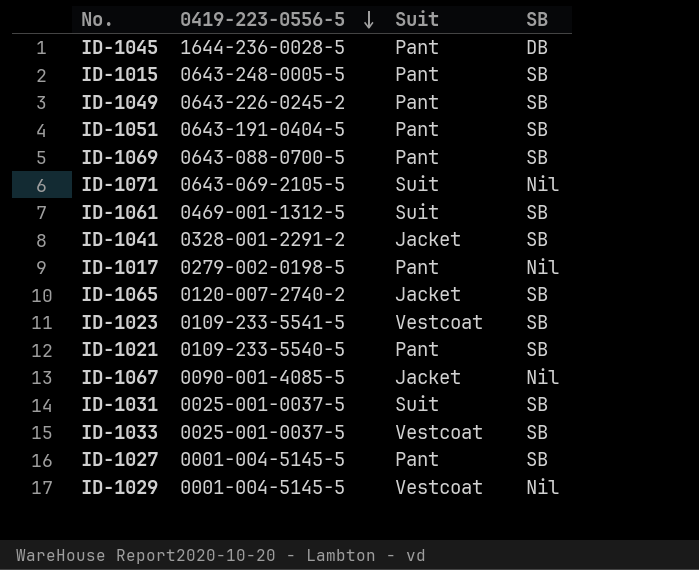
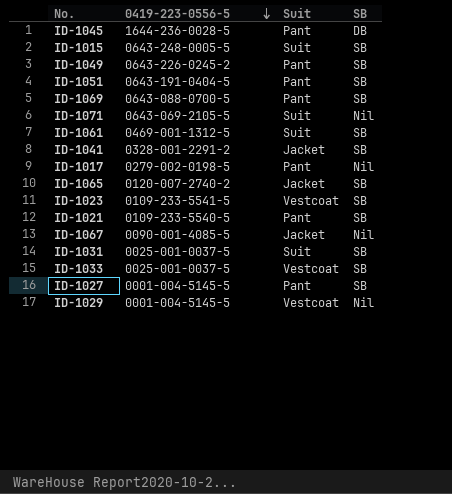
ID-1015 | Suit: Pant -> Suit

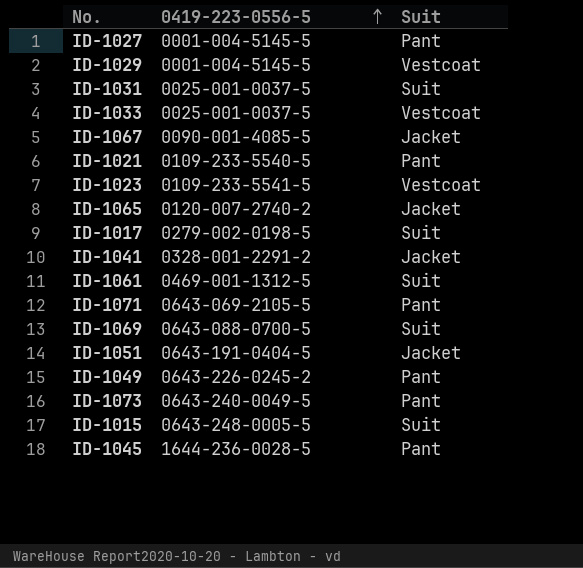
row order: 0419-223-0556-5 descending -> 0419-223-0556-5 ascending
column SB | position: 4 -> none
ID-1017 | Suit: Pant -> Suit
ID-1071 | Suit: Suit -> Pant
ID-1069 | Suit: Pant -> Suit
ID-1051 | Suit: Pant -> Jacket
row ID-1073: none -> 0643-240-0049-5 | Pant

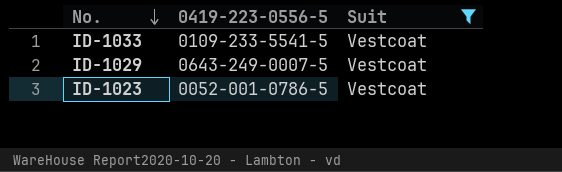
filter: none -> Suit = Vestcoat
row order: 0419-223-0556-5 ascending -> No. descending
ID-1033 | 0419-223-0556-5: 0025-001-0037-5 -> 0109-233-5541-5
ID-1029 | 0419-223-0556-5: 0001-004-5145-5 -> 0643-249-0007-5
ID-1023 | 0419-223-0556-5: 0109-233-5541-5 -> 0052-001-0786-5

